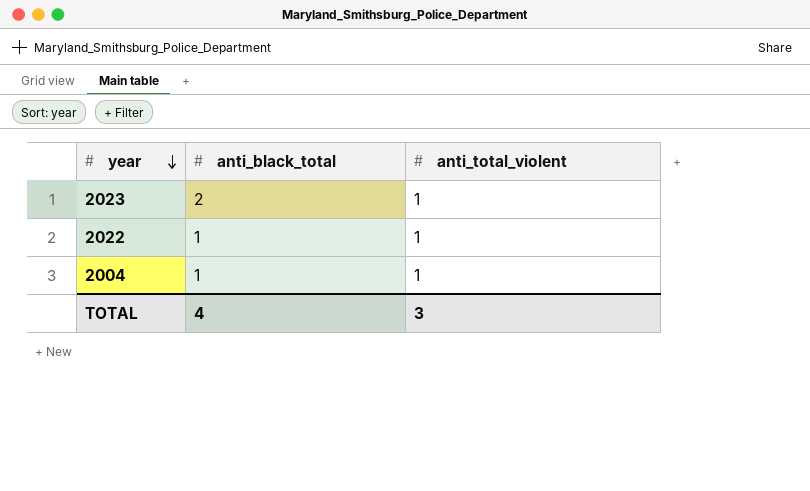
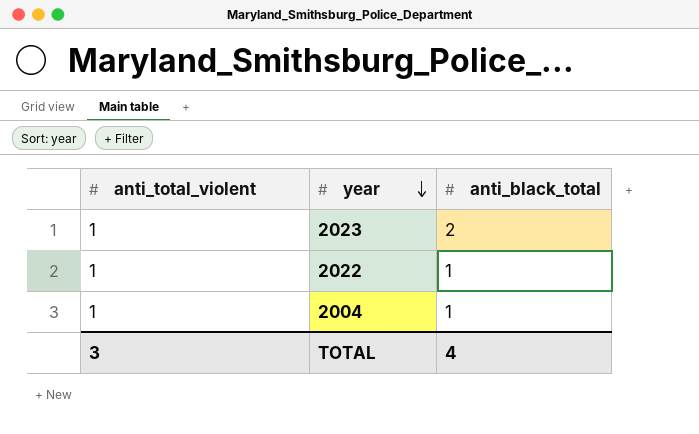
column anti_total_violent | position: 3 -> 1

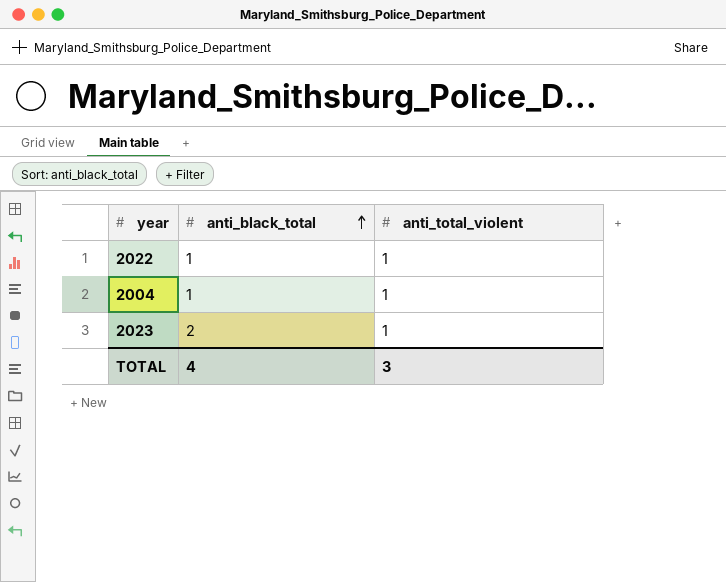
row order: year descending -> anti_black_total ascending
column anti_total_violent | position: 1 -> 3

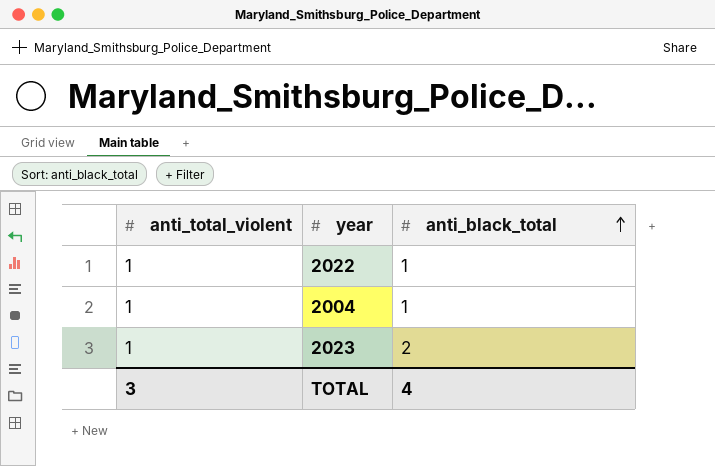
column anti_total_violent | position: 3 -> 1

